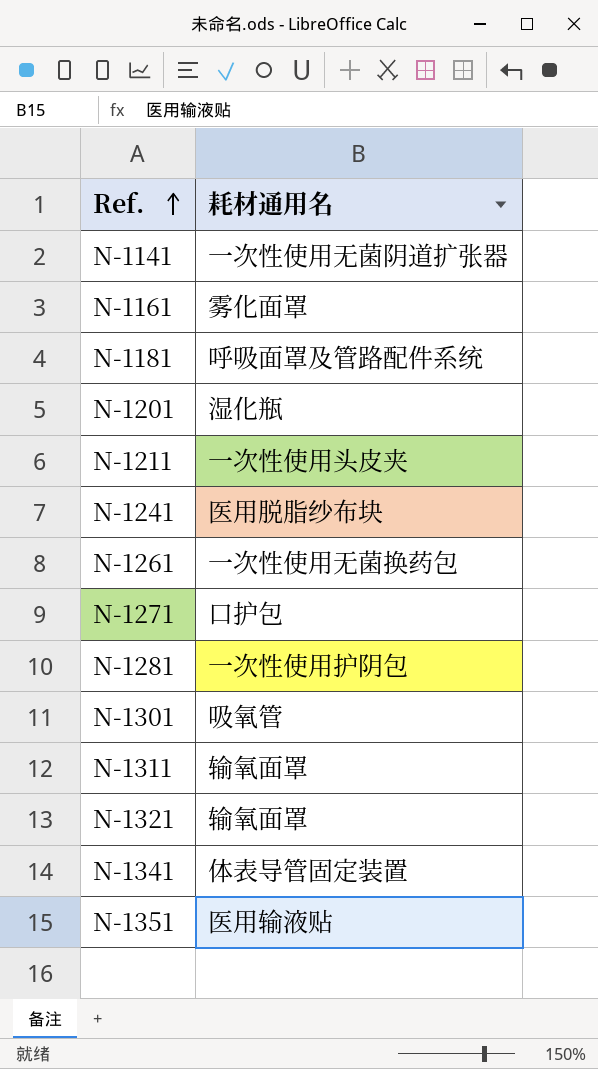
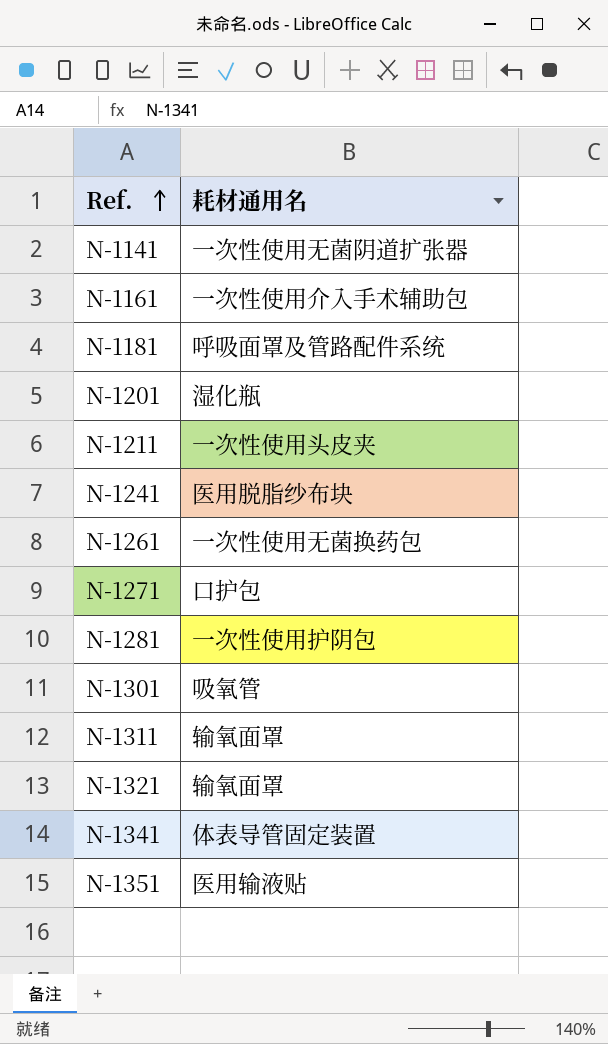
N-1161 | 耗材通用名: 雾化面罩 -> 一次性使用介入手术辅助包

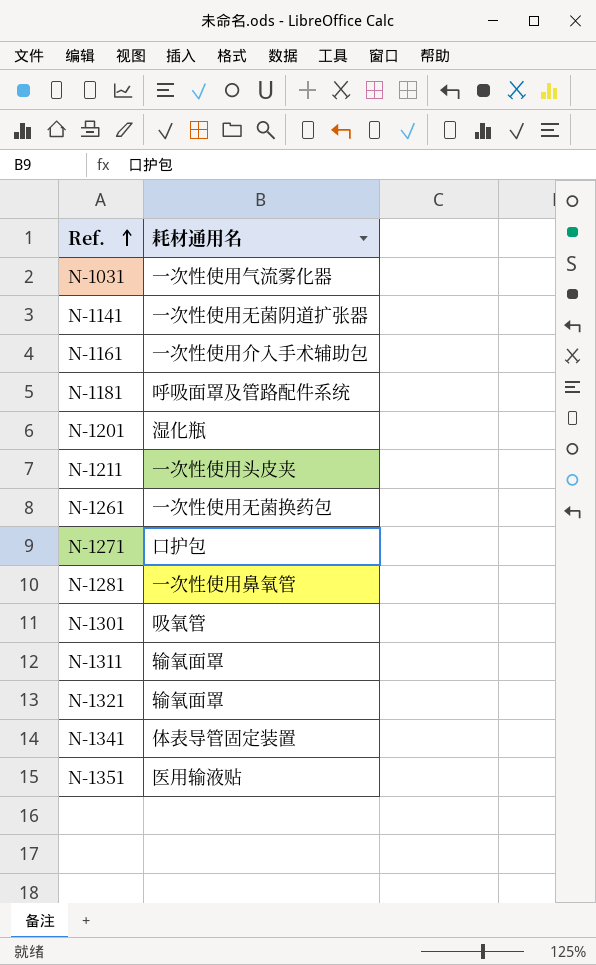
row N-1241: 医用脱脂纱布块 -> none
row N-1031: none -> 一次性使用气流雾化器
N-1281 | 耗材通用名: 一次性使用护阴包 -> 一次性使用鼻氧管

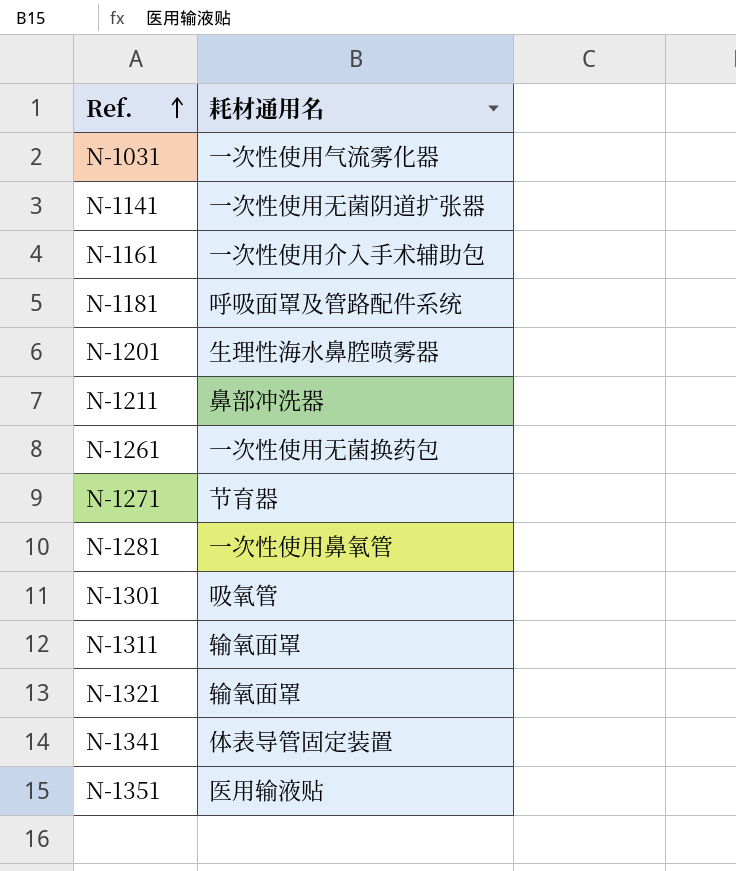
N-1201 | 耗材通用名: 湿化瓶 -> 生理性海水鼻腔喷雾器
N-1211 | 耗材通用名: 一次性使用头皮夹 -> 鼻部冲洗器
N-1271 | 耗材通用名: 口护包 -> 节育器

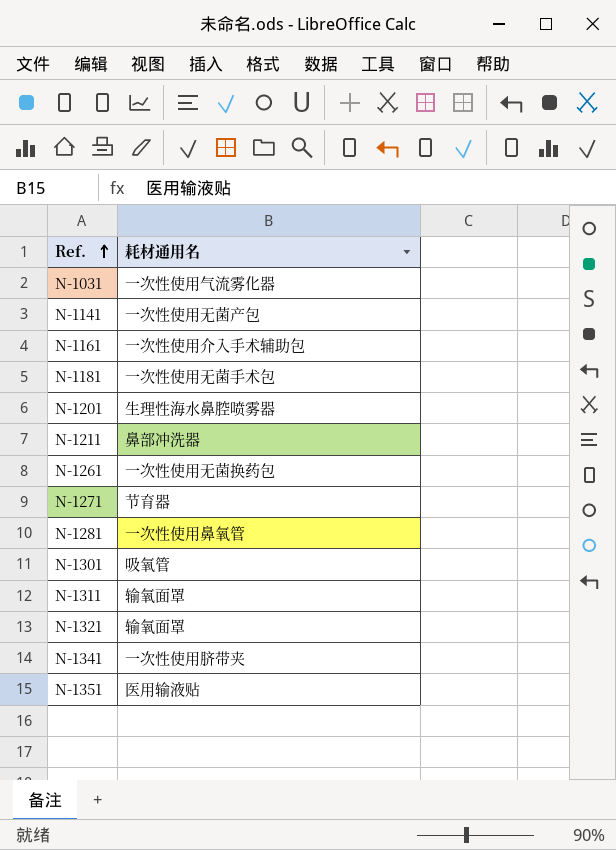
N-1141 | 耗材通用名: 一次性使用无菌阴道扩张器 -> 一次性使用无菌产包
N-1181 | 耗材通用名: 呼吸面罩及管路配件系统 -> 一次性使用无菌手术包
N-1341 | 耗材通用名: 体表导管固定装置 -> 一次性使用脐带夹

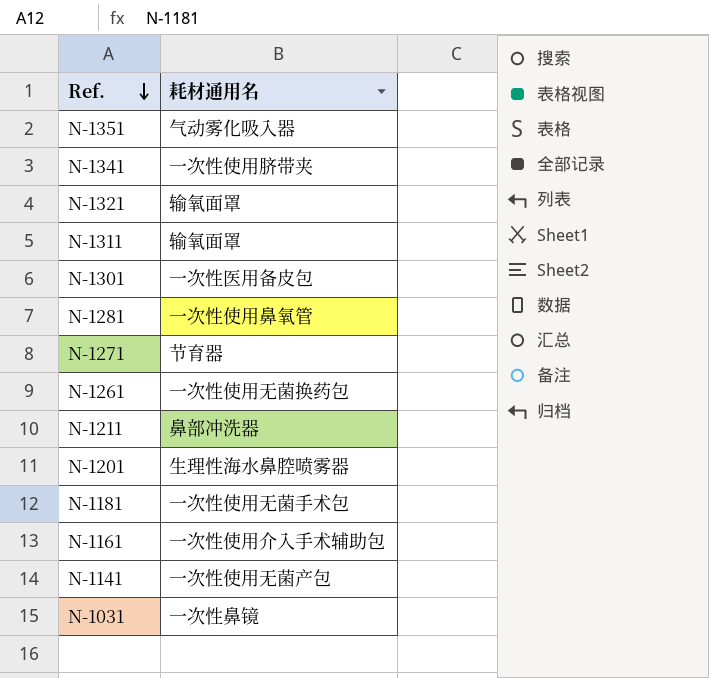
row order: Ref. ascending -> Ref. descending
N-1351 | 耗材通用名: 医用输液贴 -> 气动雾化吸入器
N-1301 | 耗材通用名: 吸氧管 -> 一次性医用备皮包
N-1031 | 耗材通用名: 一次性使用气流雾化器 -> 一次性鼻镜

